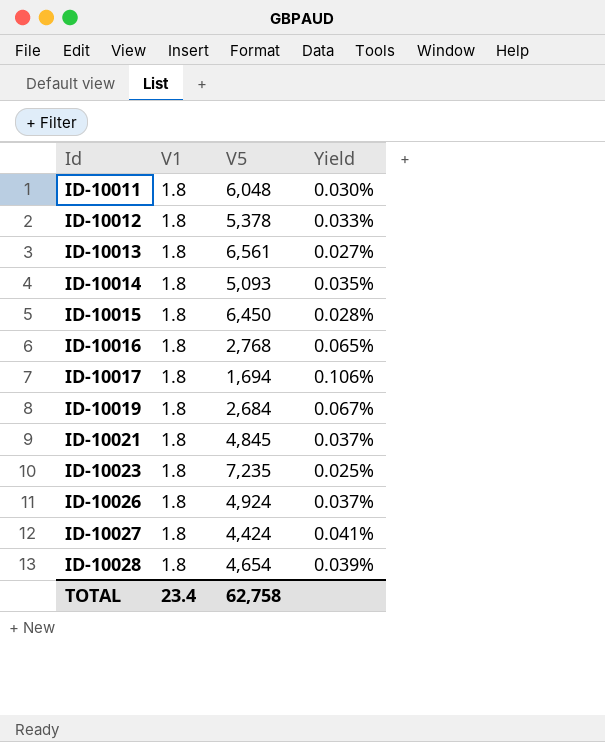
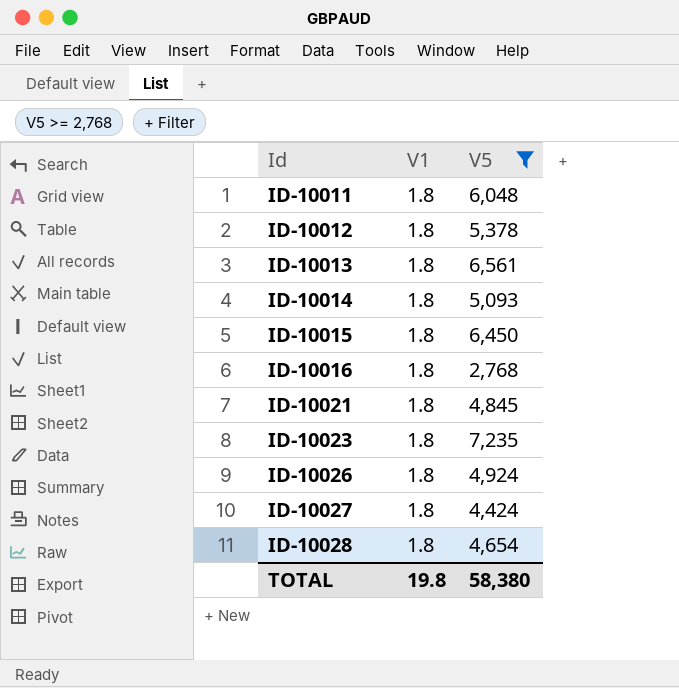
filter: none -> V5 >= 2,768
column Yield | formula: [V1] / [V5] -> none
TOTAL | V1: 23.4 -> 19.8
TOTAL | V5: 62,758 -> 58,380

